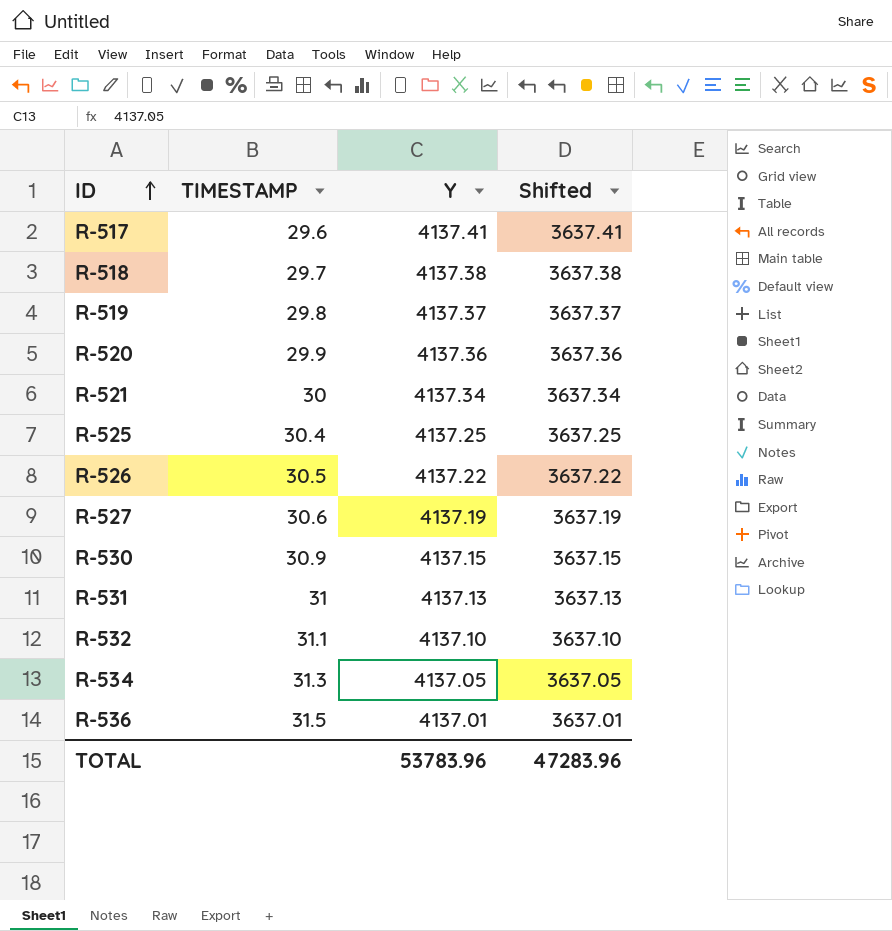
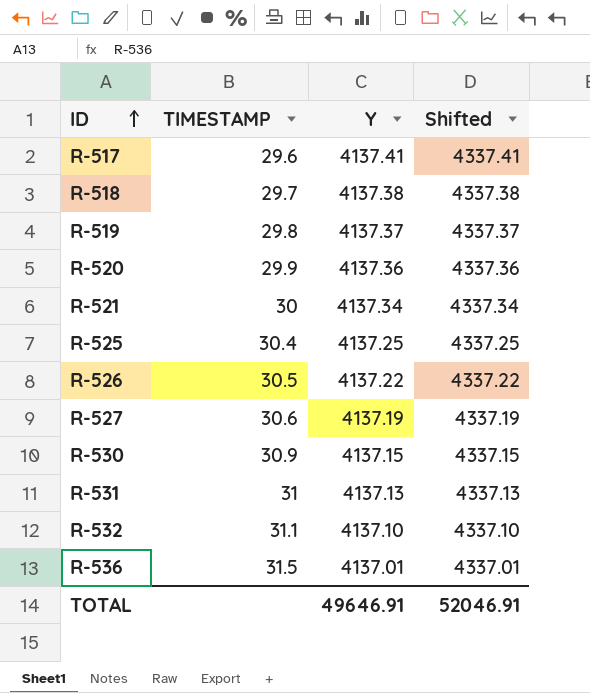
column Shifted | formula: [Y] - 500 -> [Y] + 200
row R-534: 31.3 | 4137.05 | 3637.05 -> none
TOTAL | Y: 53783.96 -> 49646.91
TOTAL | Shifted: 47283.96 -> 52046.91

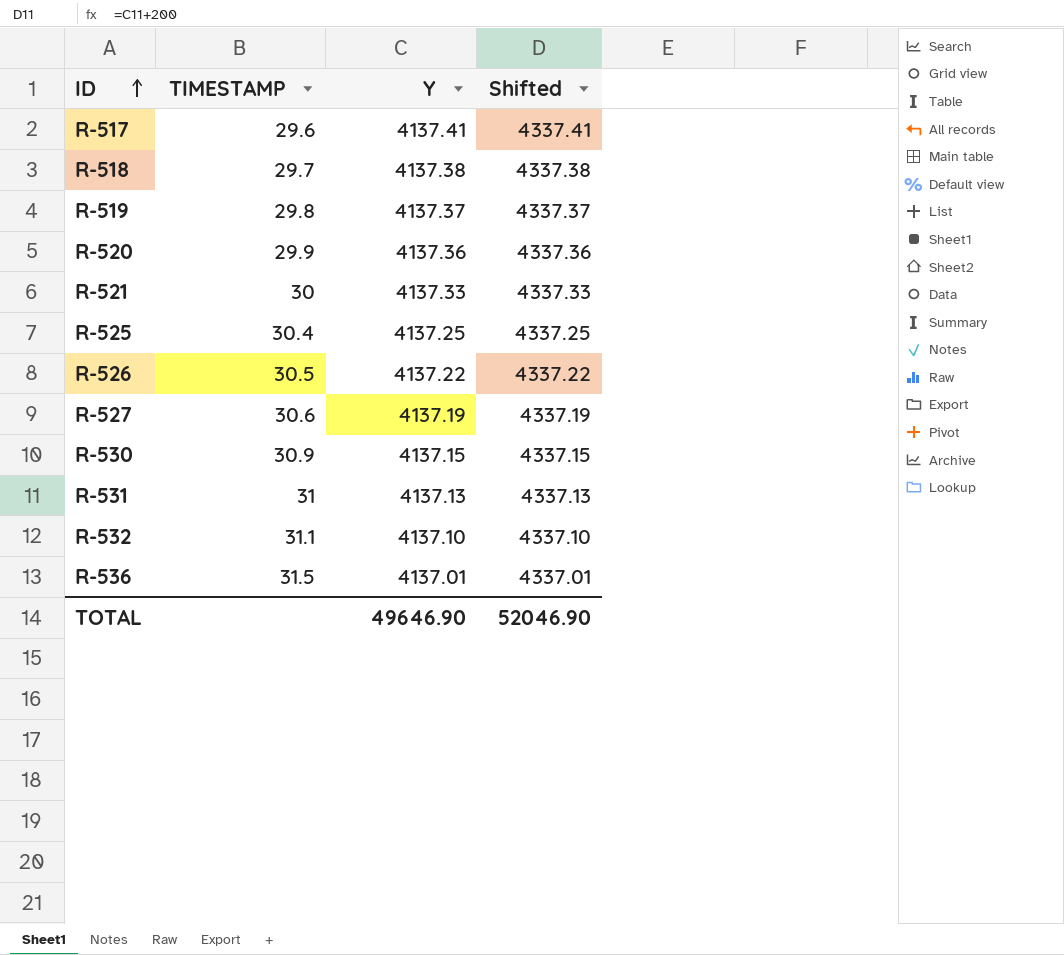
R-521 | Y: 4137.34 -> 4137.33
R-521 | Shifted: 4337.34 -> 4337.33
TOTAL | Y: 49646.91 -> 49646.90
TOTAL | Shifted: 52046.91 -> 52046.90

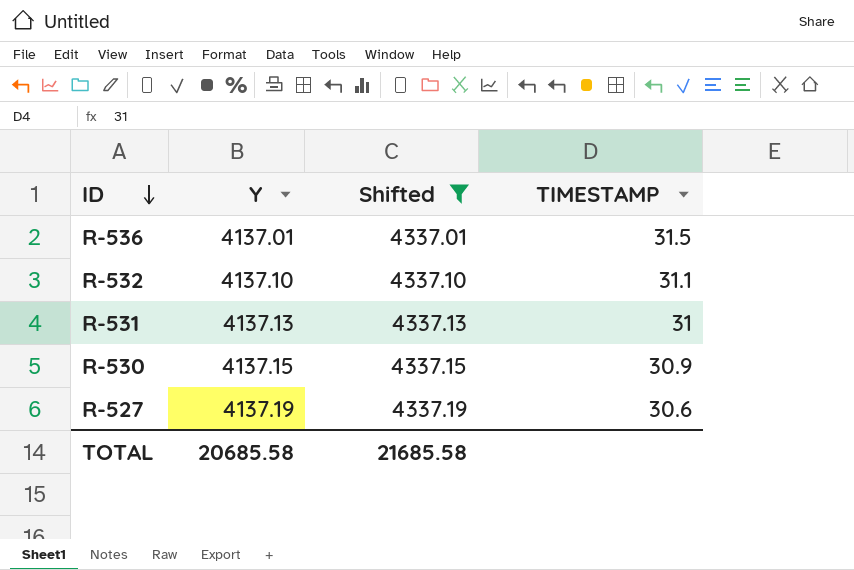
filter: none -> Shifted <= 4337.19
row order: ID ascending -> ID descending
column TIMESTAMP | position: 2 -> 4
TOTAL | Y: 49646.90 -> 20685.58
TOTAL | Shifted: 52046.90 -> 21685.58

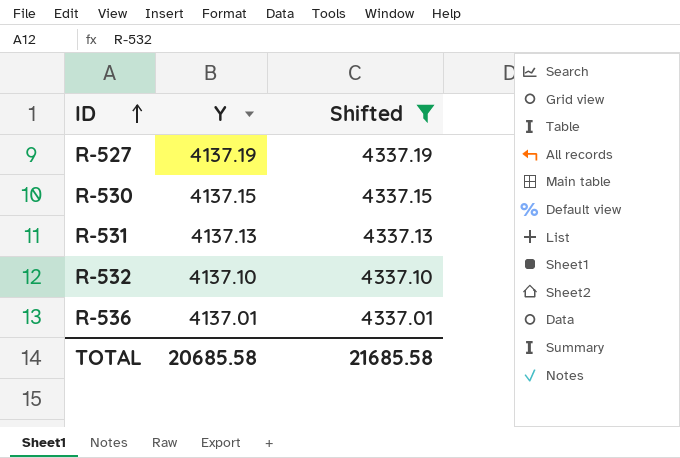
row order: ID descending -> ID ascending
column TIMESTAMP | position: 4 -> none

